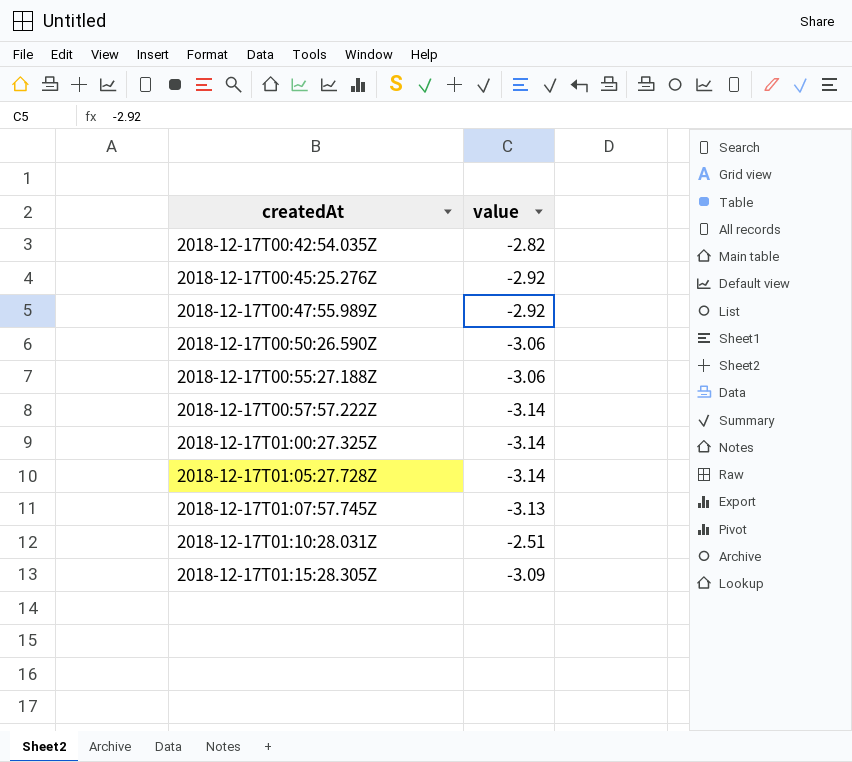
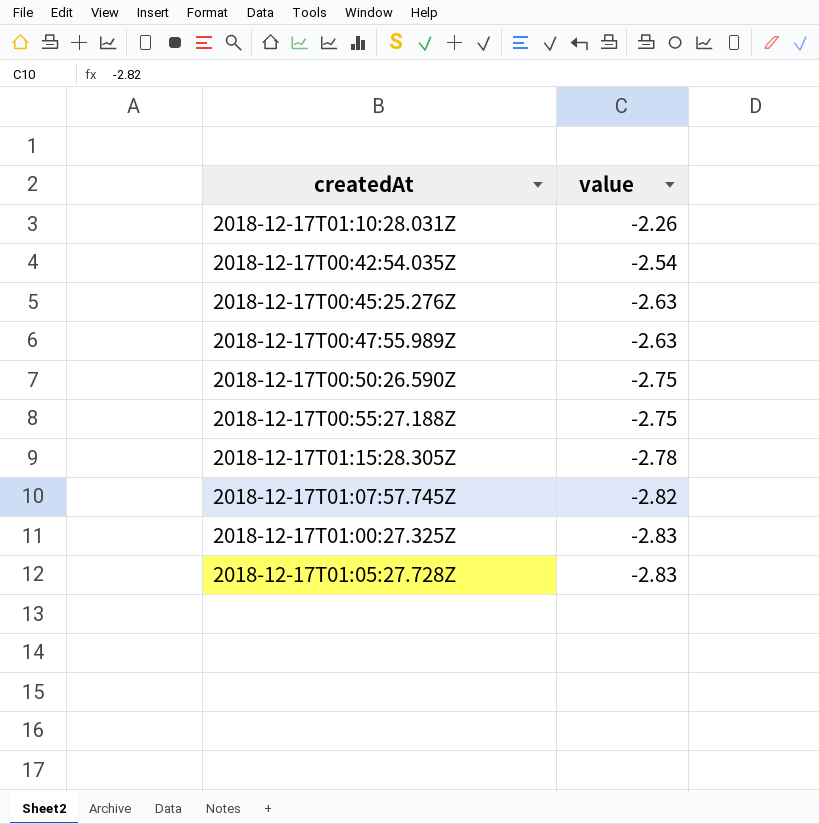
row order: createdAt ascending -> value descending
row 2018-12-17T00:57:57.222Z: -3.14 -> none
2018-12-17T01:10:28.031Z | value: -2.51 -> -2.26
2018-12-17T00:42:54.035Z | value: -2.82 -> -2.54
2018-12-17T00:45:25.276Z | value: -2.92 -> -2.63
2018-12-17T00:47:55.989Z | value: -2.92 -> -2.63
2018-12-17T00:50:26.590Z | value: -3.06 -> -2.75
2018-12-17T00:55:27.188Z | value: -3.06 -> -2.75
2018-12-17T01:15:28.305Z | value: -3.09 -> -2.78
2018-12-17T01:07:57.745Z | value: -3.13 -> -2.82
2018-12-17T01:00:27.325Z | value: -3.14 -> -2.83
2018-12-17T01:05:27.728Z | value: -3.14 -> -2.83

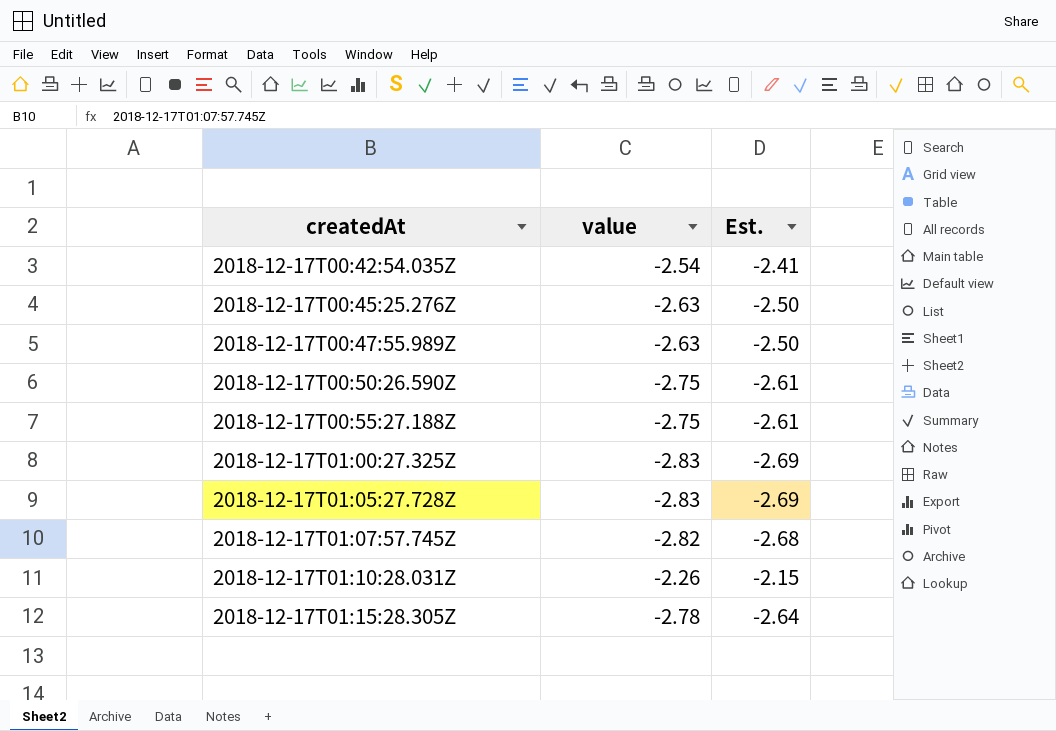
row order: value descending -> createdAt ascending
column Est. | formula: none -> [value] * 0.95

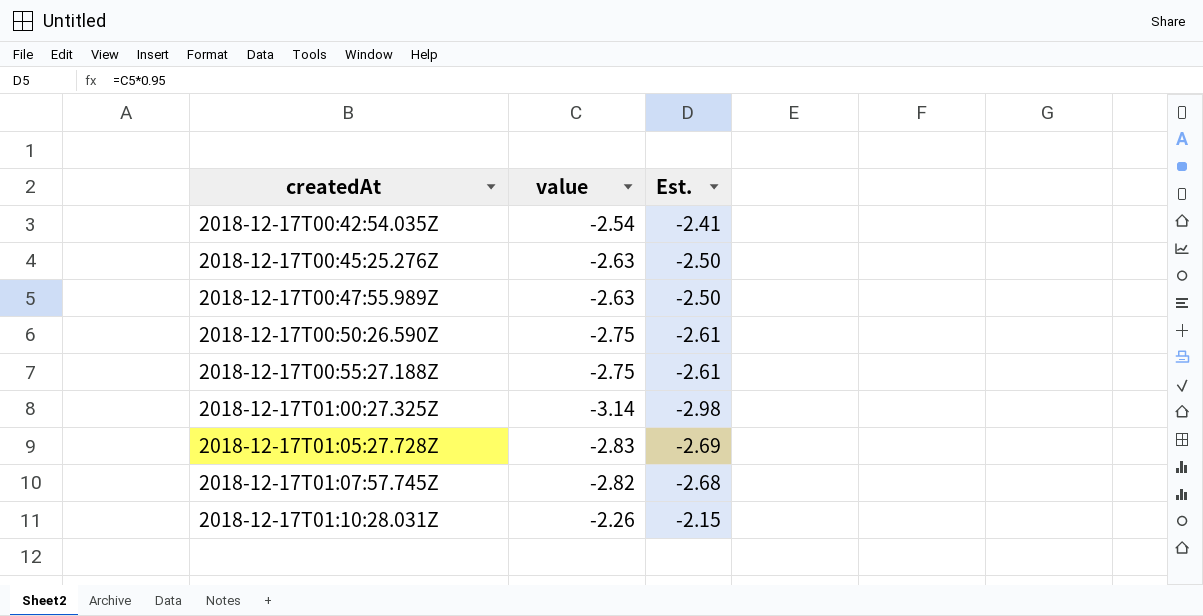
row 2018-12-17T01:15:28.305Z: -2.78 | -2.64 -> none
2018-12-17T01:00:27.325Z | value: -2.83 -> -3.14
2018-12-17T01:00:27.325Z | Est.: -2.69 -> -2.98

